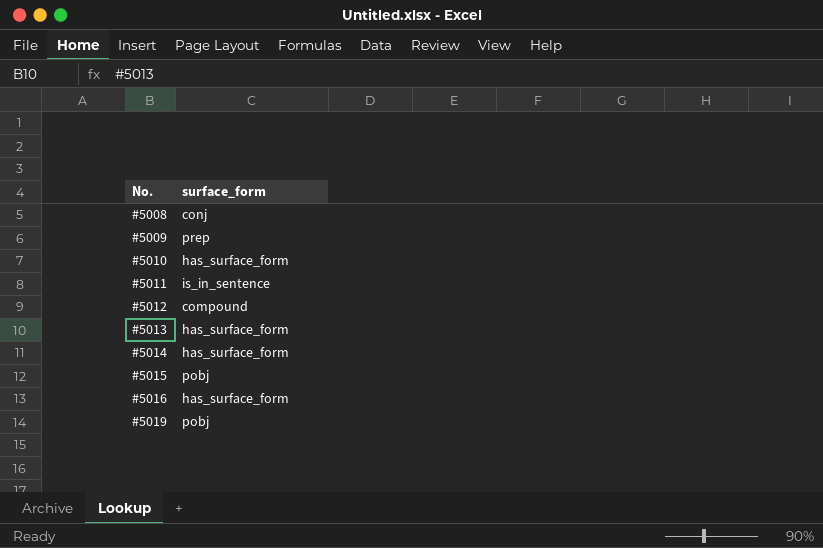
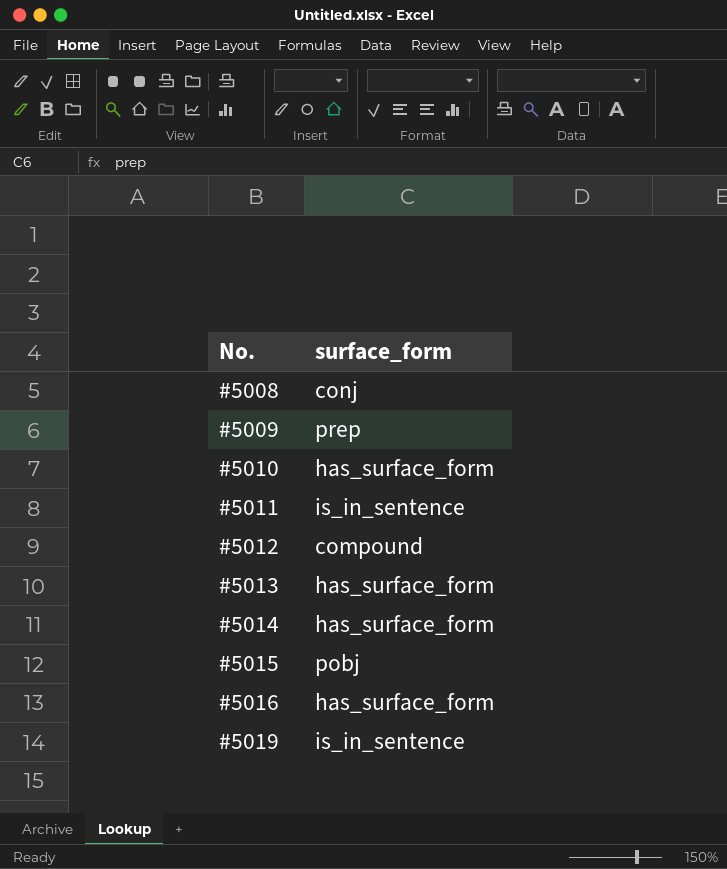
#5019 | surface_form: pobj -> is_in_sentence

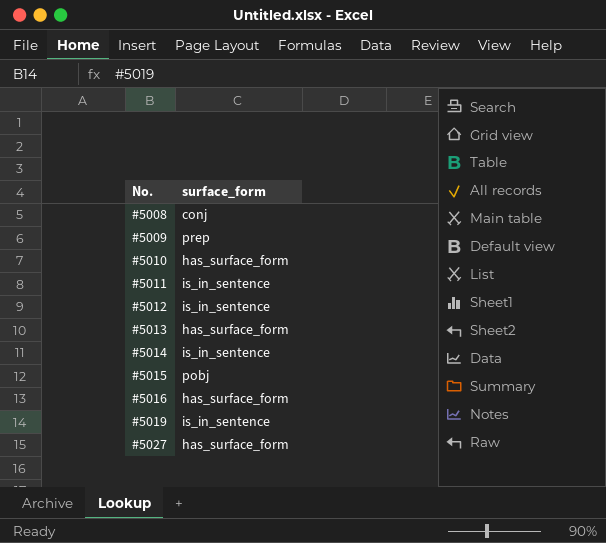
#5012 | surface_form: compound -> is_in_sentence
#5014 | surface_form: has_surface_form -> is_in_sentence
row #5027: none -> has_surface_form

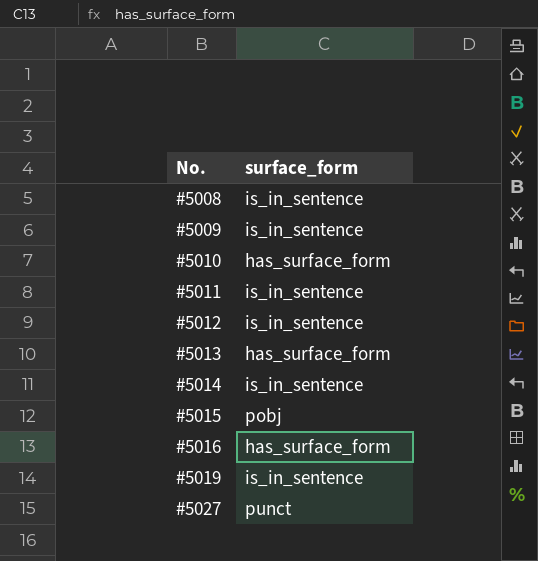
#5008 | surface_form: conj -> is_in_sentence
#5009 | surface_form: prep -> is_in_sentence
#5027 | surface_form: has_surface_form -> punct

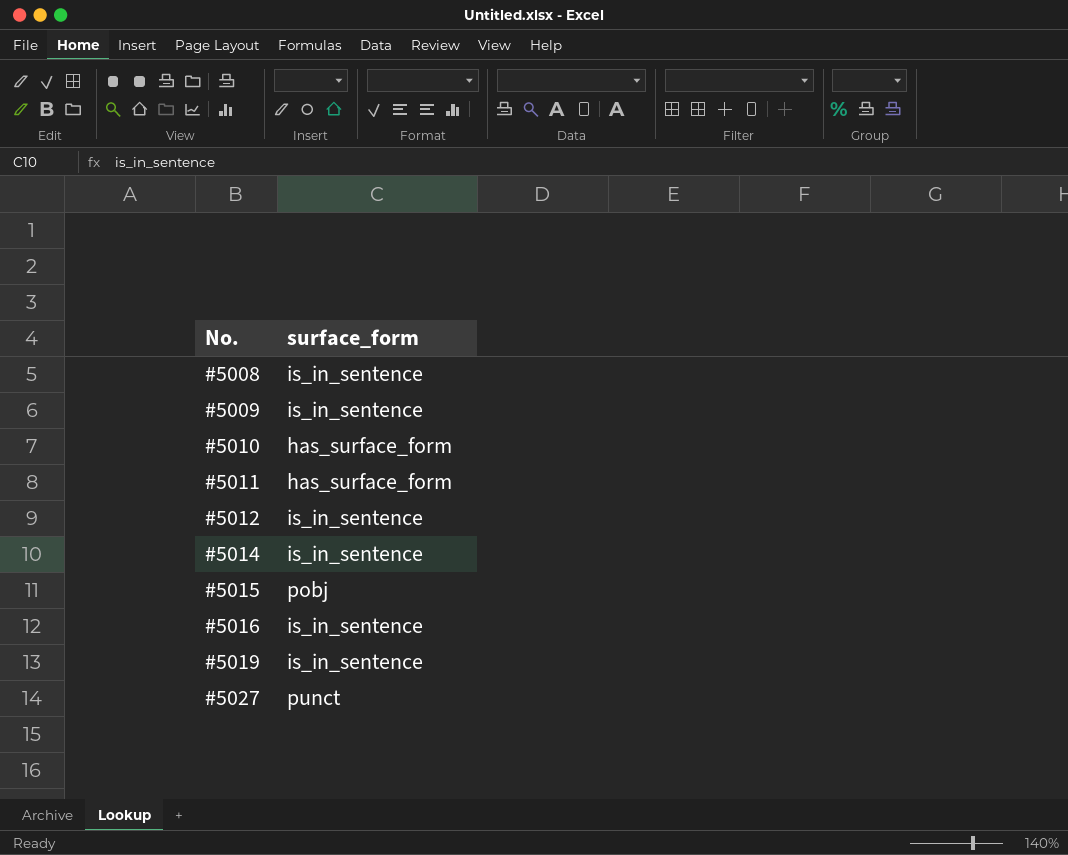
row #5013: has_surface_form -> none
#5011 | surface_form: is_in_sentence -> has_surface_form
#5016 | surface_form: has_surface_form -> is_in_sentence

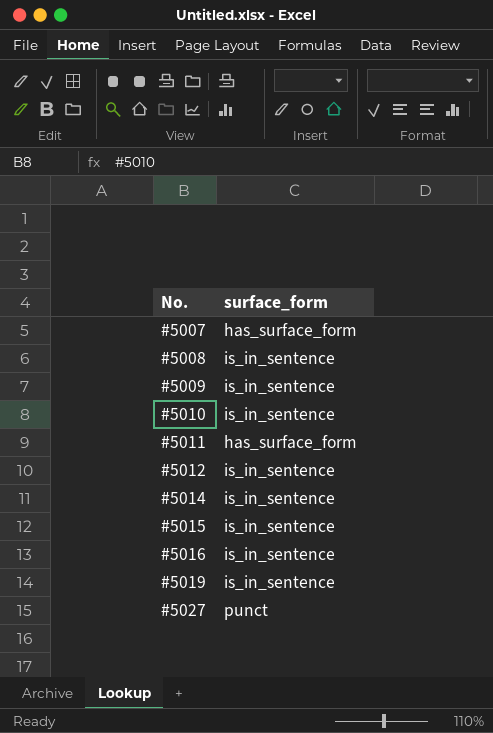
row #5007: none -> has_surface_form
#5010 | surface_form: has_surface_form -> is_in_sentence
#5015 | surface_form: pobj -> is_in_sentence

